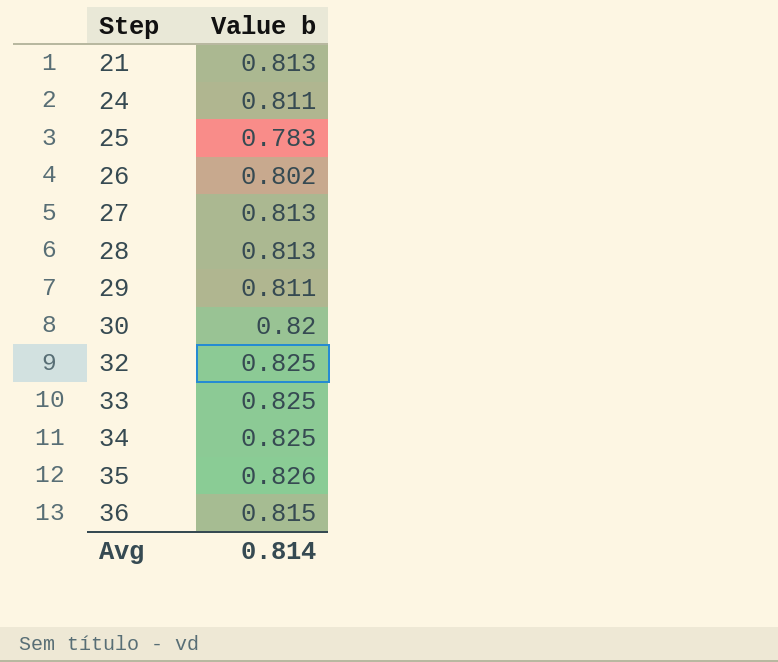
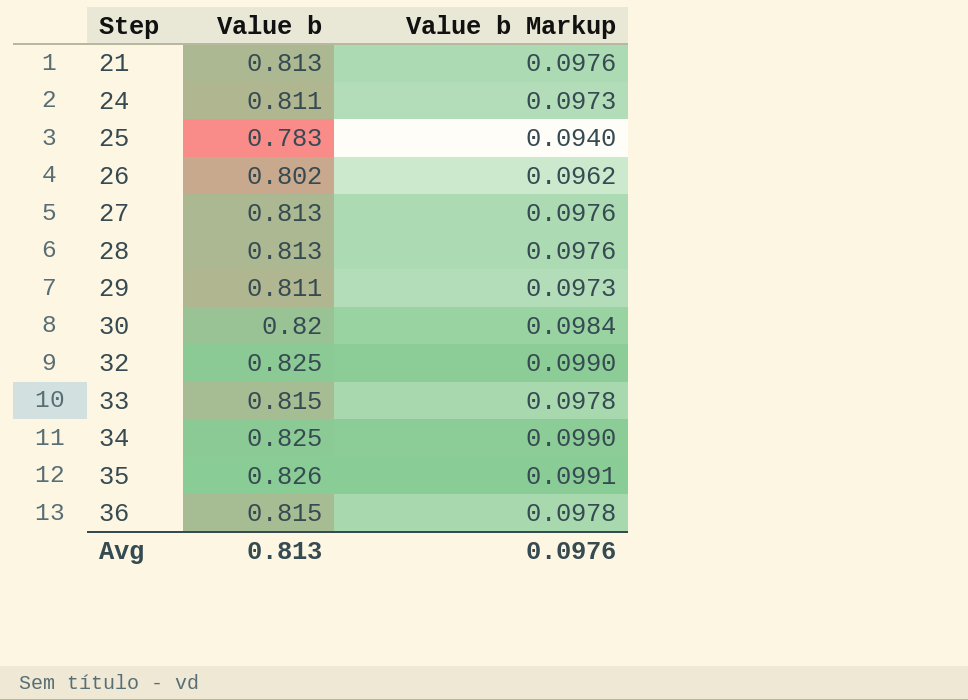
column Value b Markup | formula: none -> [Value b] * 0.12
33 | Value b: 0.825 -> 0.815
Avg | Value b: 0.814 -> 0.813

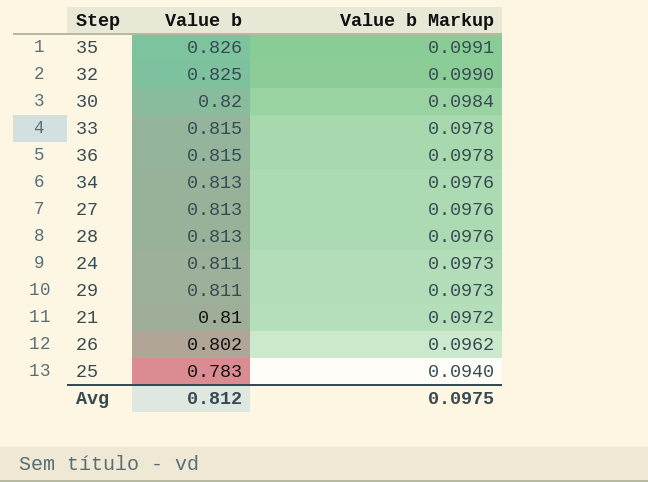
row order: Step ascending -> Value b descending
34 | Value b: 0.825 -> 0.813
34 | Value b Markup: 0.0990 -> 0.0976
21 | Value b: 0.813 -> 0.81
21 | Value b Markup: 0.0976 -> 0.0972
Avg | Value b: 0.813 -> 0.812
Avg | Value b Markup: 0.0976 -> 0.0975

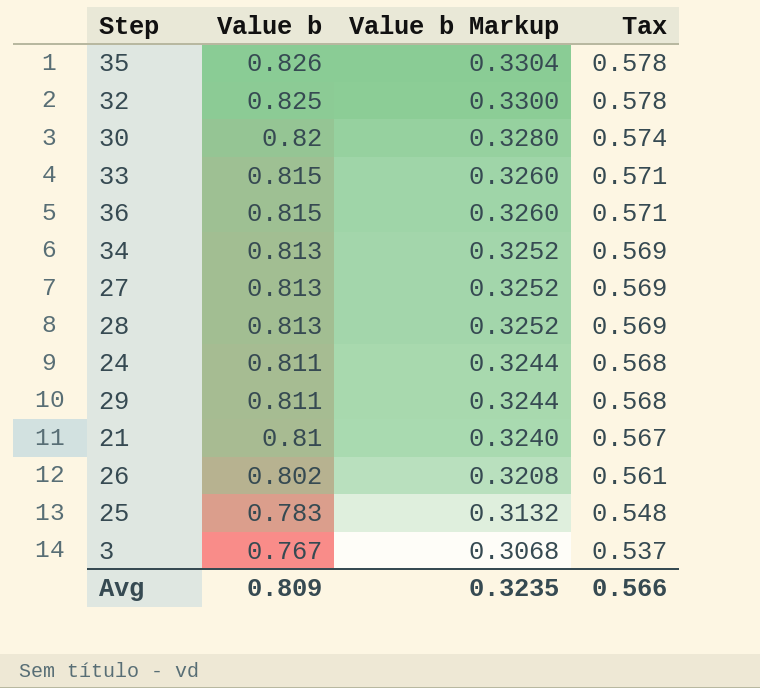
column Value b Markup | formula: [Value b] * 0.12 -> [Value b] * 0.4
column Tax | formula: none -> [Value b] * 0.7
row 3: none -> 0.767 | 0.3068 | 0.537
Avg | Value b: 0.812 -> 0.809
Avg | Value b Markup: 0.0975 -> 0.3235

